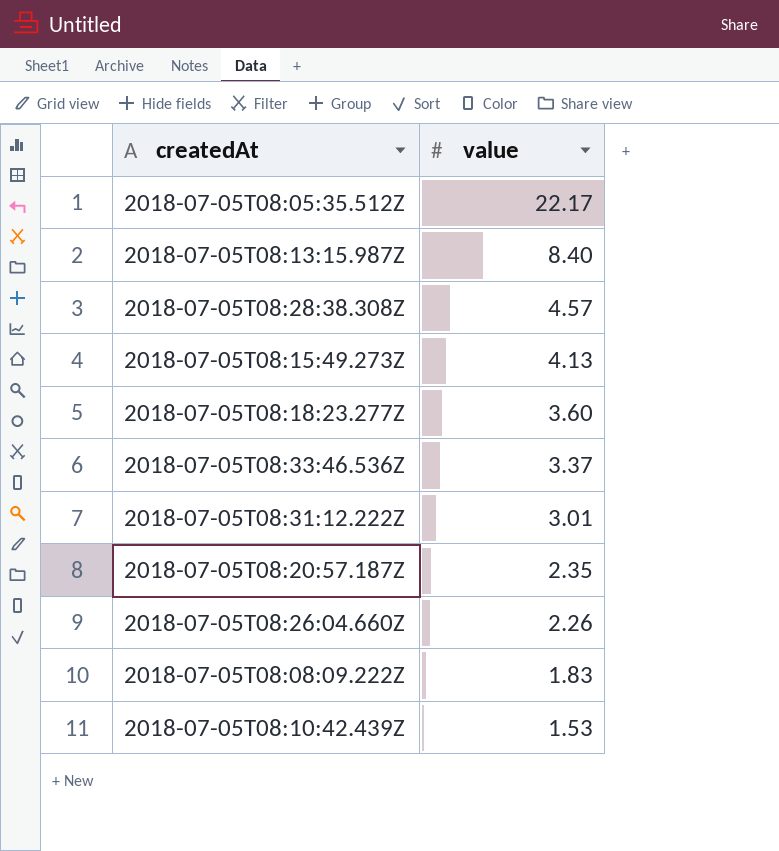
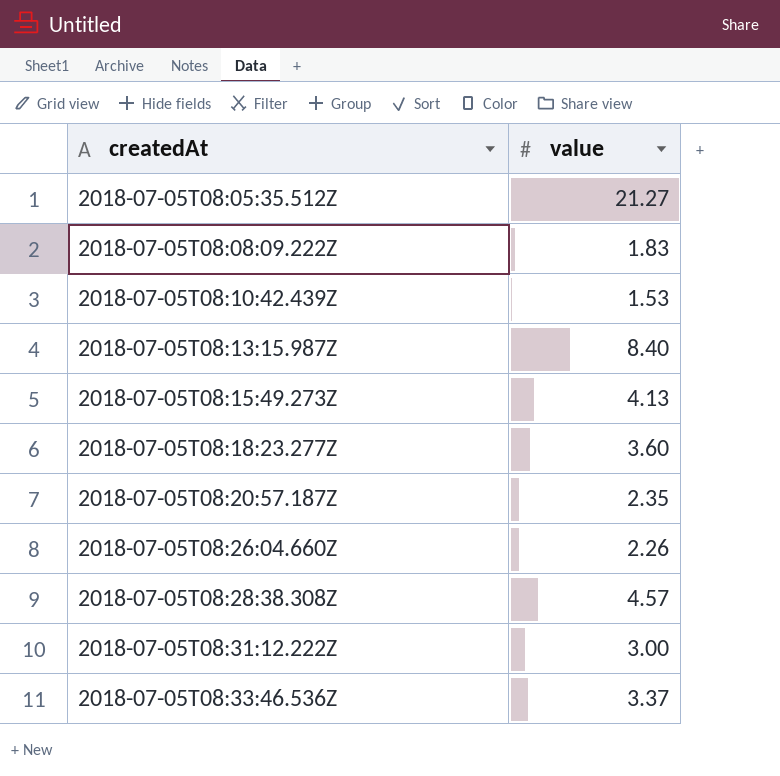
row order: value descending -> createdAt ascending
2018-07-05T08:05:35.512Z | value: 22.17 -> 21.27
2018-07-05T08:31:12.222Z | value: 3.01 -> 3.00

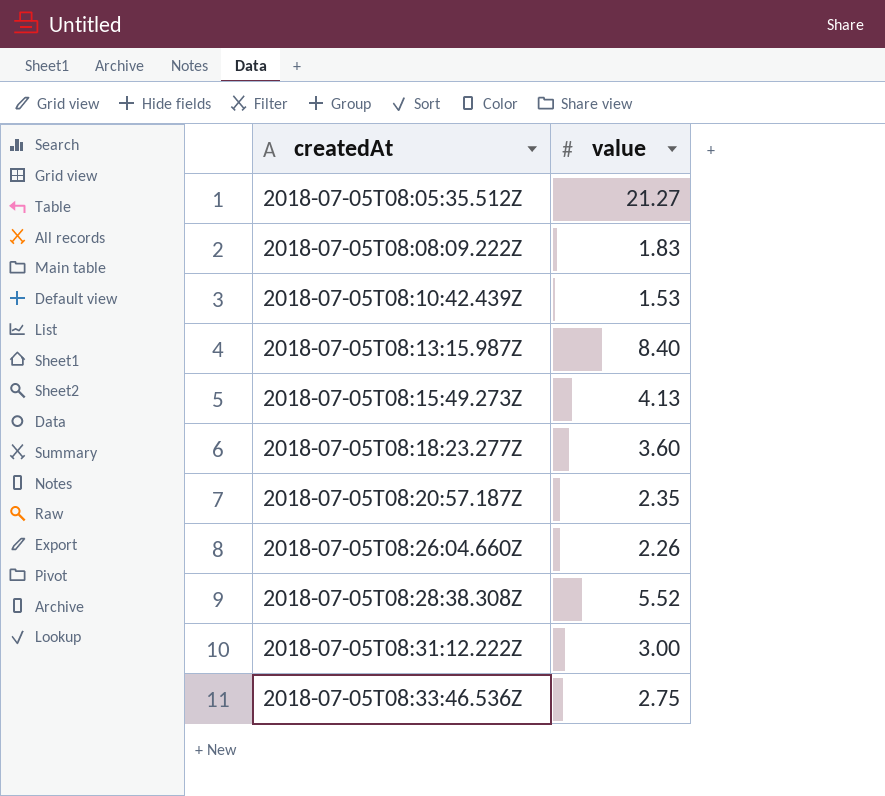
2018-07-05T08:28:38.308Z | value: 4.57 -> 5.52
2018-07-05T08:33:46.536Z | value: 3.37 -> 2.75

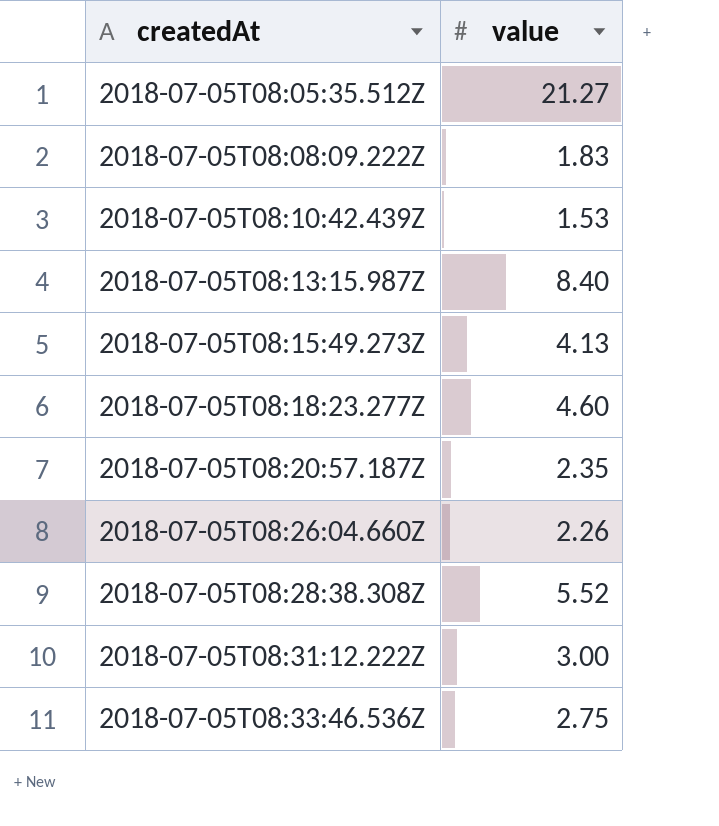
2018-07-05T08:18:23.277Z | value: 3.60 -> 4.60

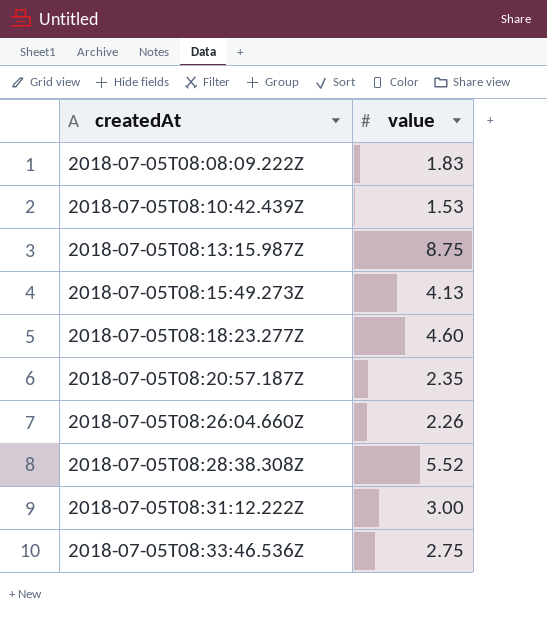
row 2018-07-05T08:05:35.512Z: 21.27 -> none
2018-07-05T08:13:15.987Z | value: 8.40 -> 8.75

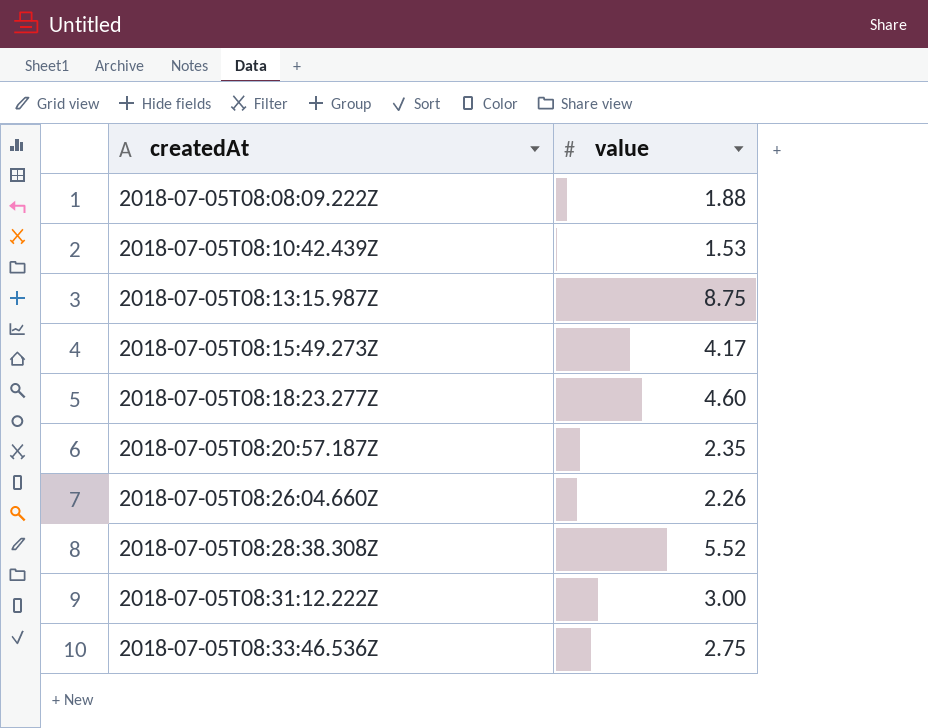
2018-07-05T08:08:09.222Z | value: 1.83 -> 1.88
2018-07-05T08:15:49.273Z | value: 4.13 -> 4.17

